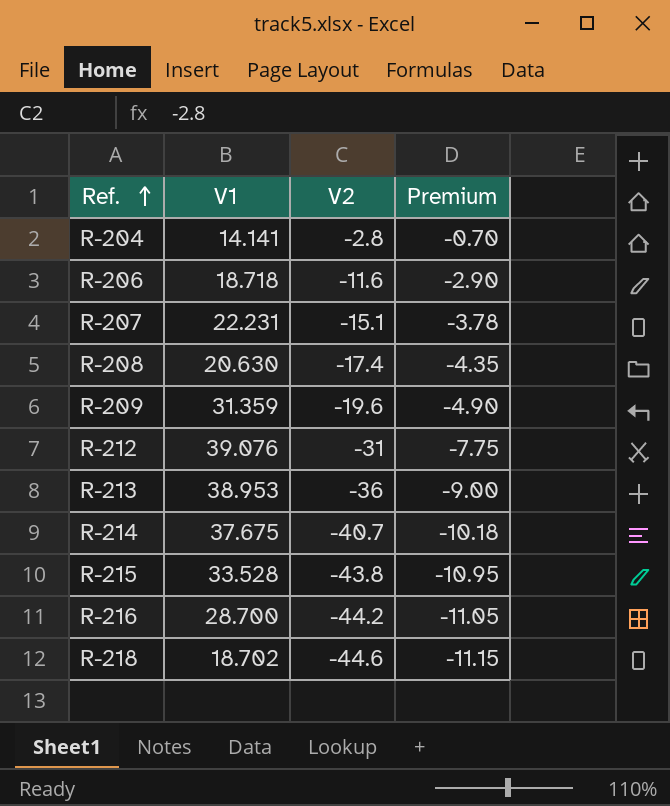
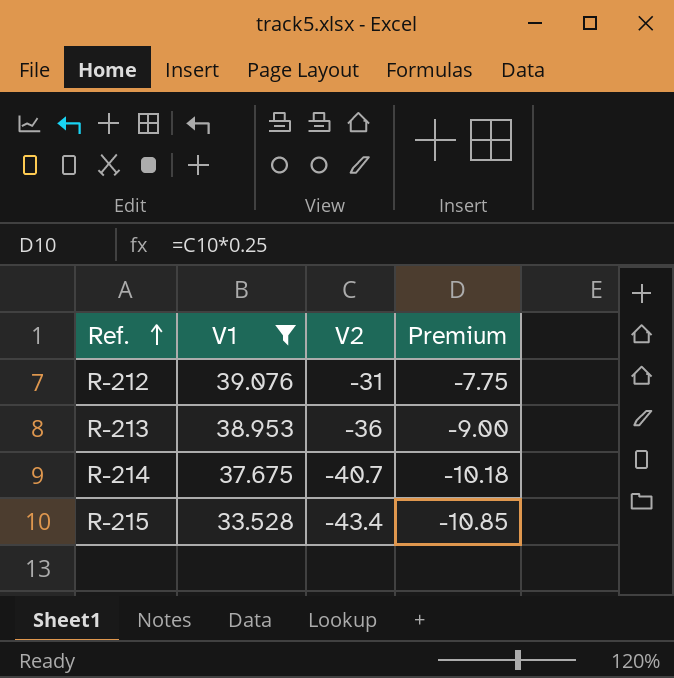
filter: none -> V1 >= 33.528
R-215 | V2: -43.8 -> -43.4
R-215 | Premium: -10.95 -> -10.85

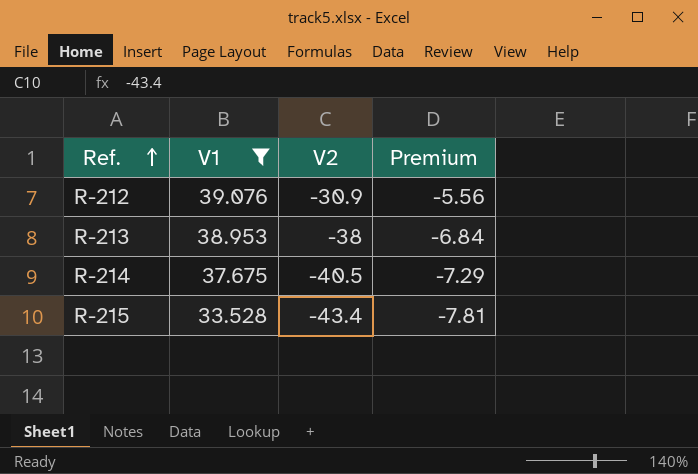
column Premium | formula: [V2] * 0.25 -> [V2] * 0.18
R-212 | V2: -31 -> -30.9
R-213 | V2: -36 -> -38
R-214 | V2: -40.7 -> -40.5

